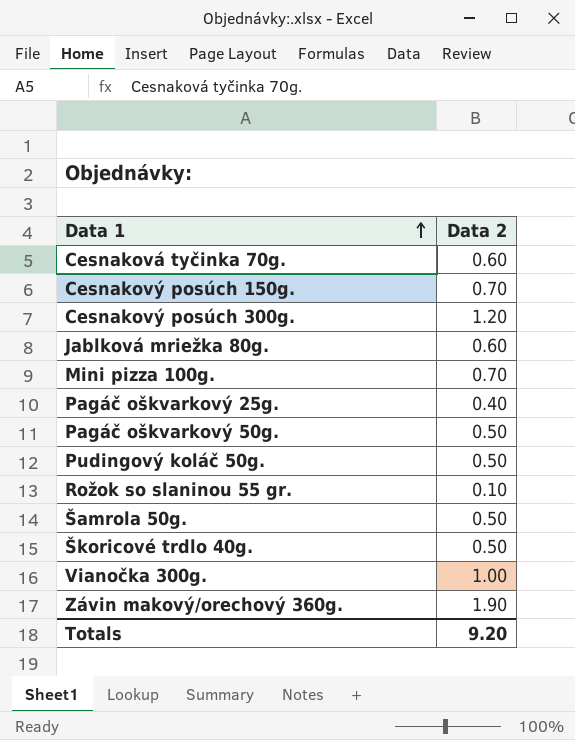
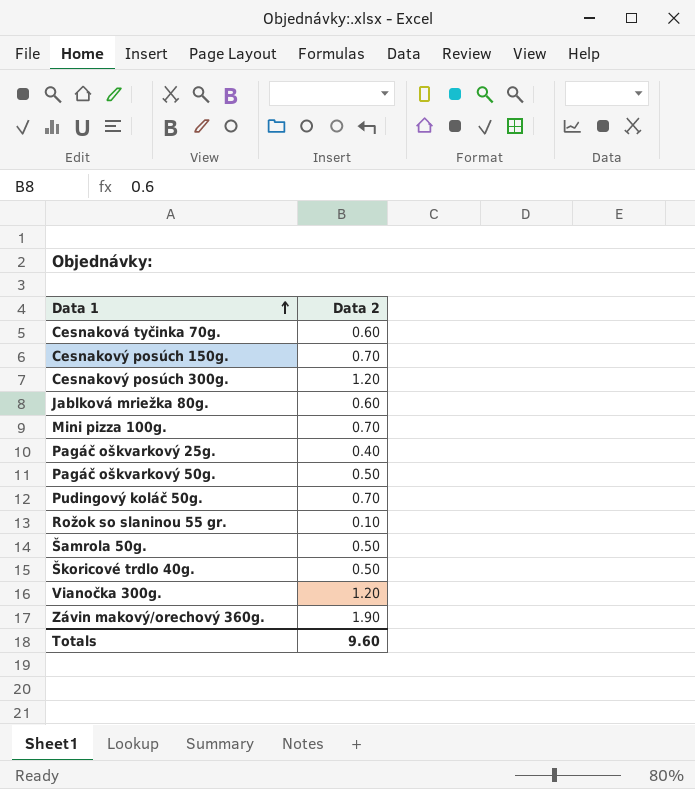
Pudingový koláč 50g. | Data 2: 0.50 -> 0.70
Vianočka 300g. | Data 2: 1.00 -> 1.20
Totals | Data 2: 9.20 -> 9.60

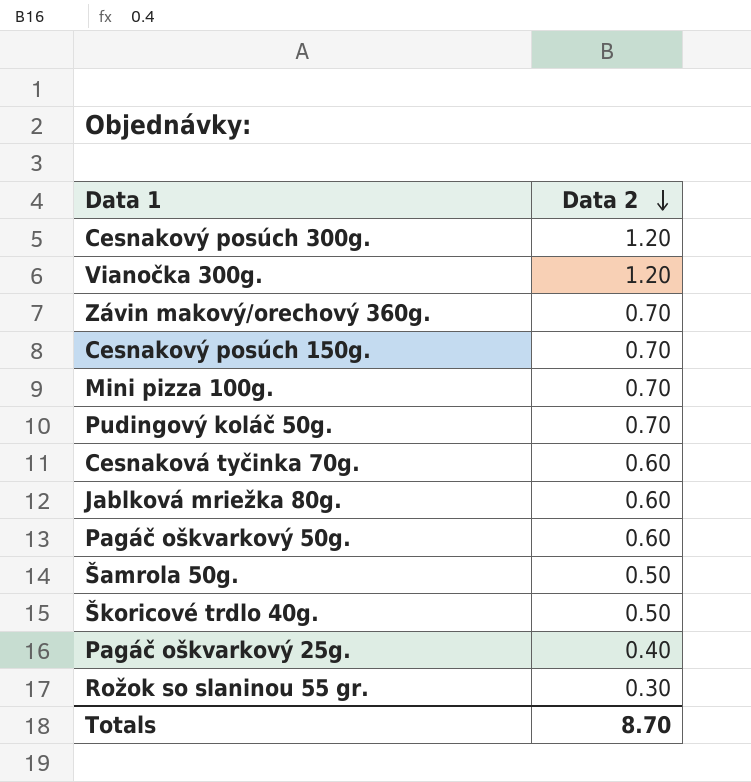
row order: Data 1 ascending -> Data 2 descending
Závin makový/orechový 360g. | Data 2: 1.90 -> 0.70
Pagáč oškvarkový 50g. | Data 2: 0.50 -> 0.60
Rožok so slaninou 55 gr. | Data 2: 0.10 -> 0.30
Totals | Data 2: 9.60 -> 8.70

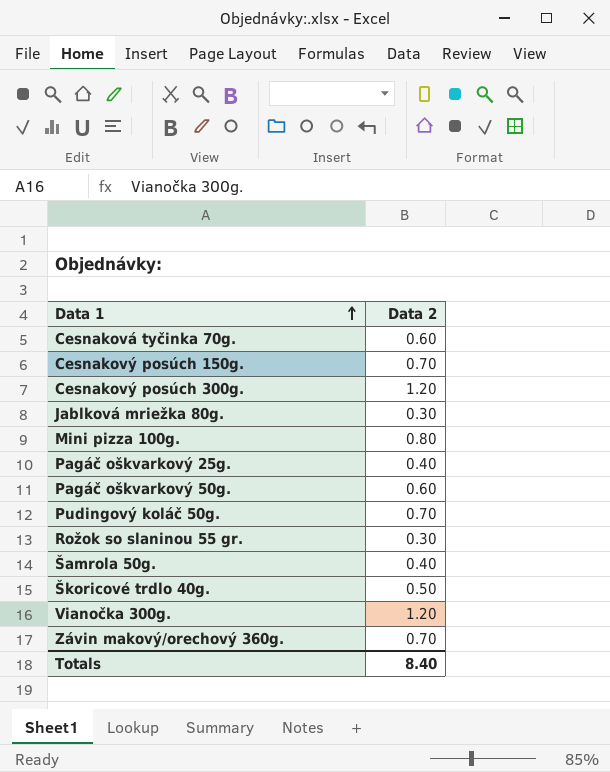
row order: Data 2 descending -> Data 1 ascending
Jablková mriežka 80g. | Data 2: 0.60 -> 0.30
Mini pizza 100g. | Data 2: 0.70 -> 0.80
Šamrola 50g. | Data 2: 0.50 -> 0.40
Totals | Data 2: 8.70 -> 8.40

